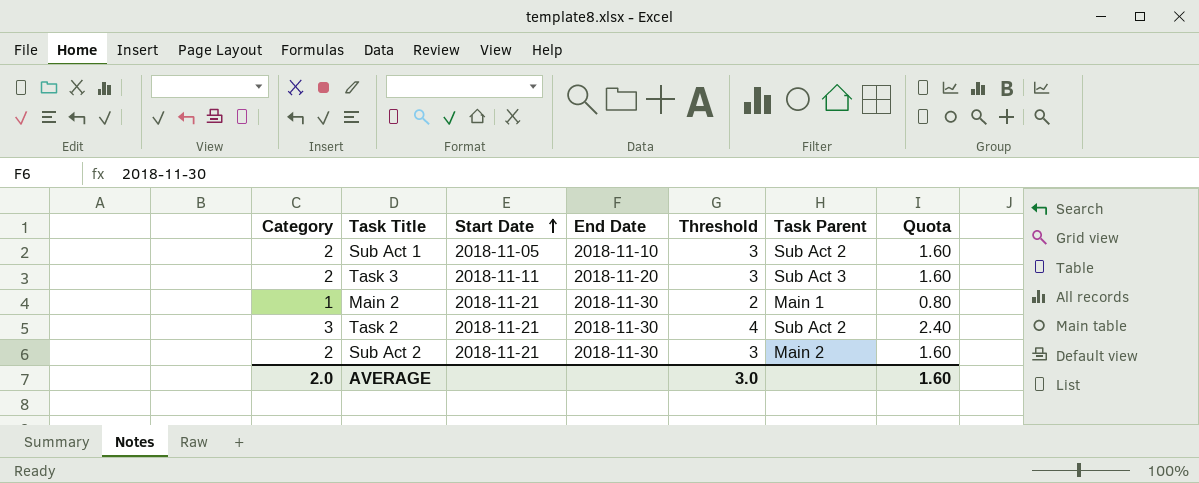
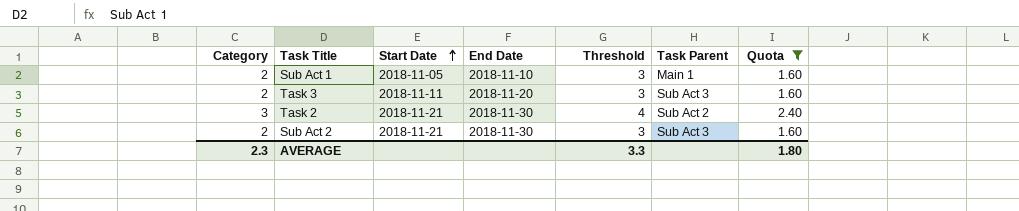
filter: none -> Quota != 0.80
Sub Act 1 | Task Parent: Sub Act 2 -> Main 1
Sub Act 2 | Task Parent: Main 2 -> Sub Act 3
AVERAGE | Category: 2.0 -> 2.3
AVERAGE | Threshold: 3.0 -> 3.3
AVERAGE | Quota: 1.60 -> 1.80

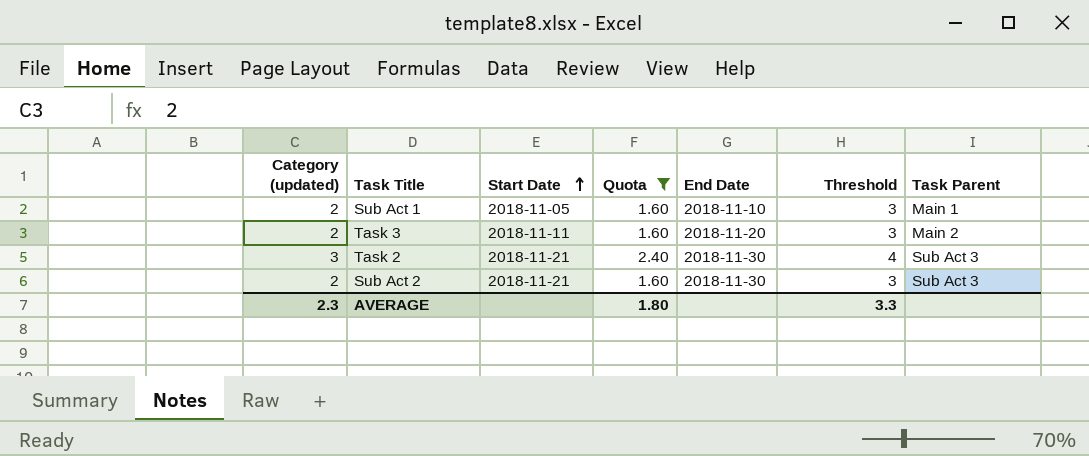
column name: Category -> Category (updated)
column Quota | position: 7 -> 4
Task 3 | Task Parent: Sub Act 3 -> Main 2
Task 2 | Task Parent: Sub Act 2 -> Sub Act 3

